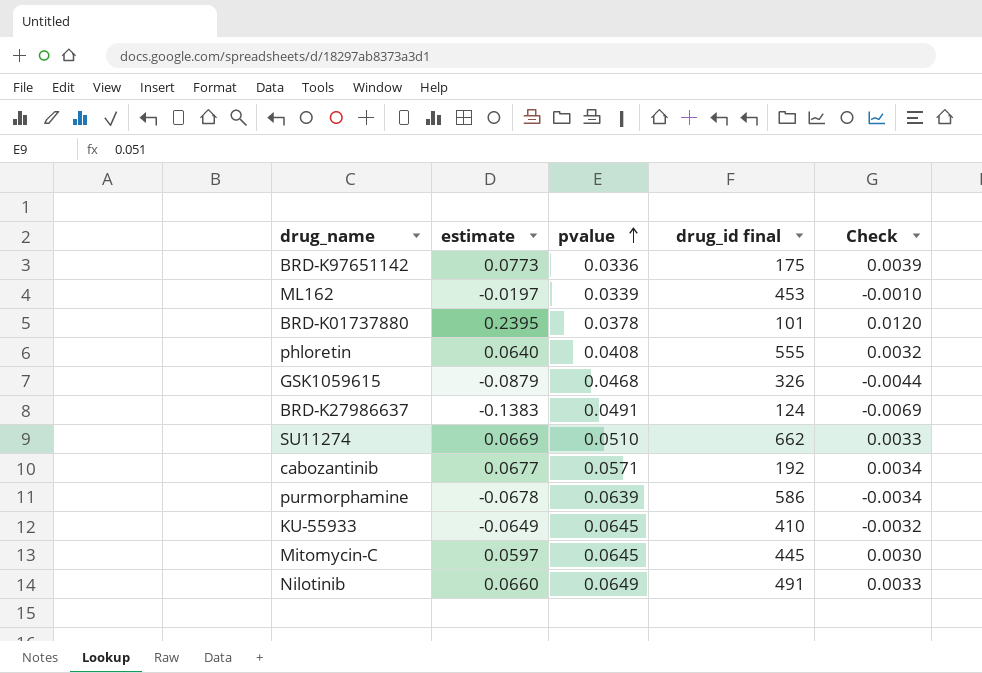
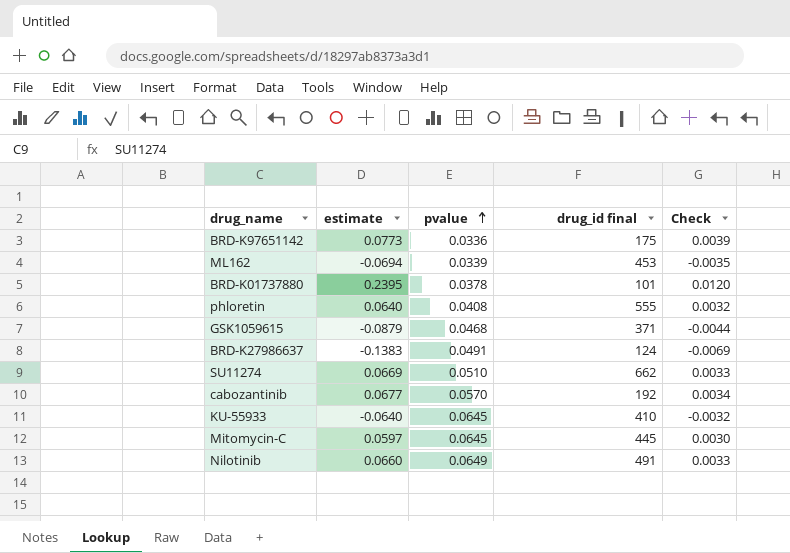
row purmorphamine: -0.0678 | 0.0639 | 586 | -0.0034 -> none
ML162 | estimate: -0.0197 -> -0.0694
ML162 | Check: -0.0010 -> -0.0035
GSK1059615 | drug_id final: 326 -> 371
cabozantinib | pvalue: 0.0571 -> 0.0570
KU-55933 | estimate: -0.0649 -> -0.0640

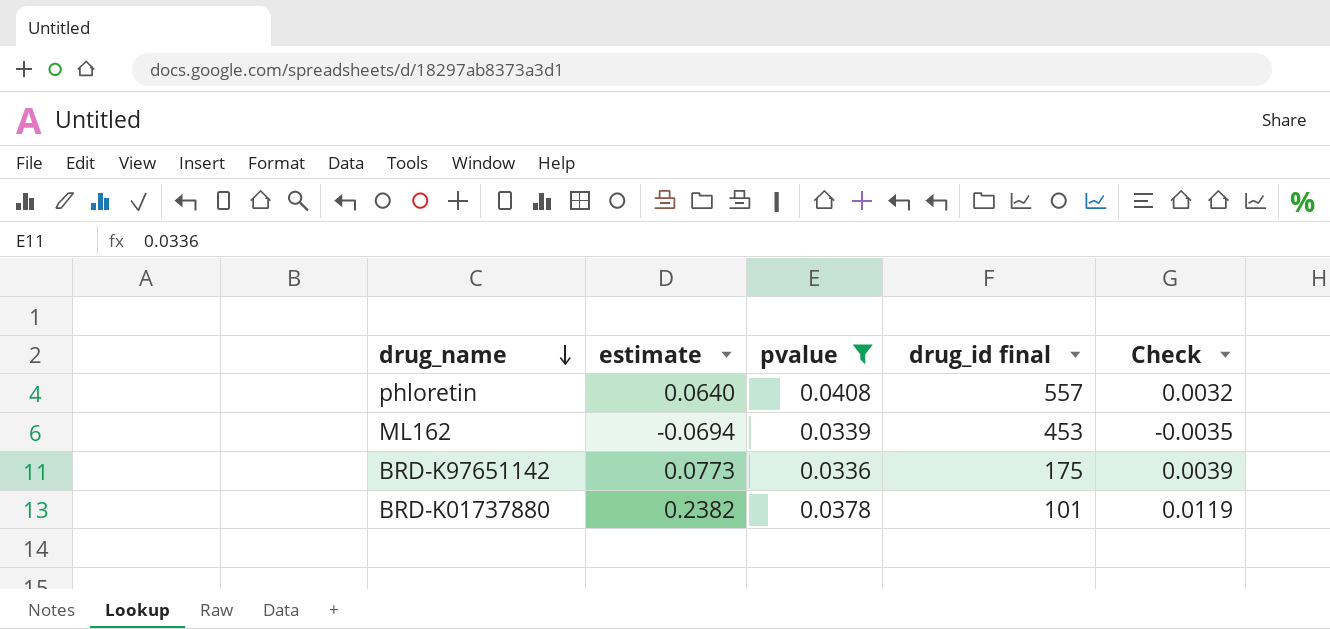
filter: none -> pvalue <= 0.0408
row order: pvalue ascending -> drug_name descending
phloretin | drug_id final: 555 -> 557
BRD-K01737880 | estimate: 0.2395 -> 0.2382
BRD-K01737880 | Check: 0.0120 -> 0.0119

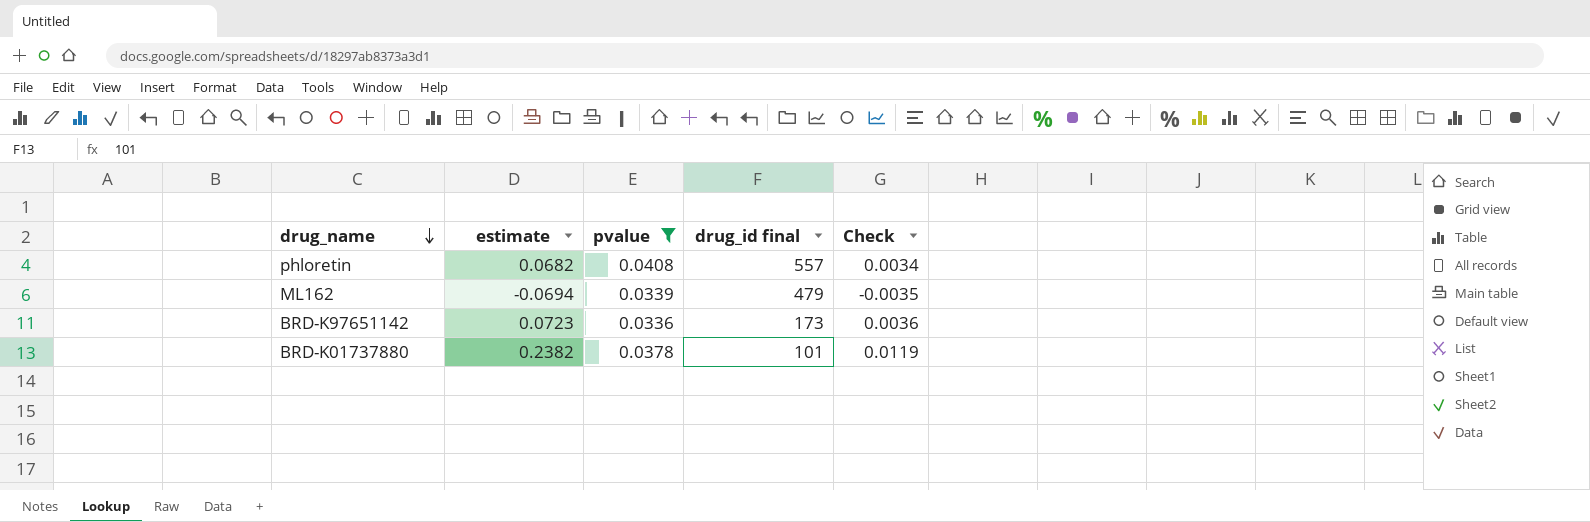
phloretin | estimate: 0.0640 -> 0.0682
phloretin | Check: 0.0032 -> 0.0034
ML162 | drug_id final: 453 -> 479
BRD-K97651142 | estimate: 0.0773 -> 0.0723
BRD-K97651142 | drug_id final: 175 -> 173
BRD-K97651142 | Check: 0.0039 -> 0.0036

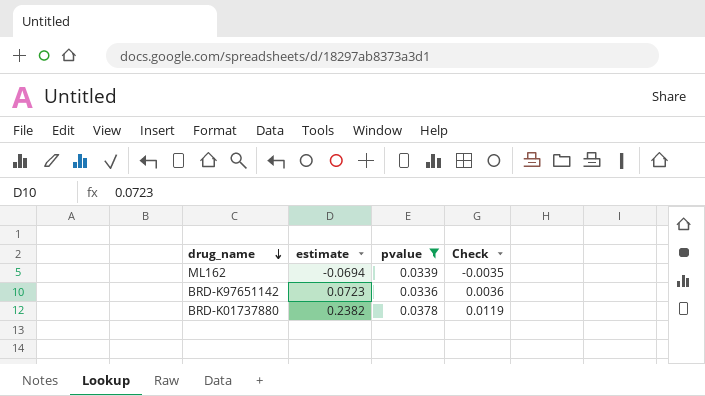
column drug_id final | position: 4 -> none
row phloretin: 0.0682 | 0.0408 | 557 | 0.0034 -> none

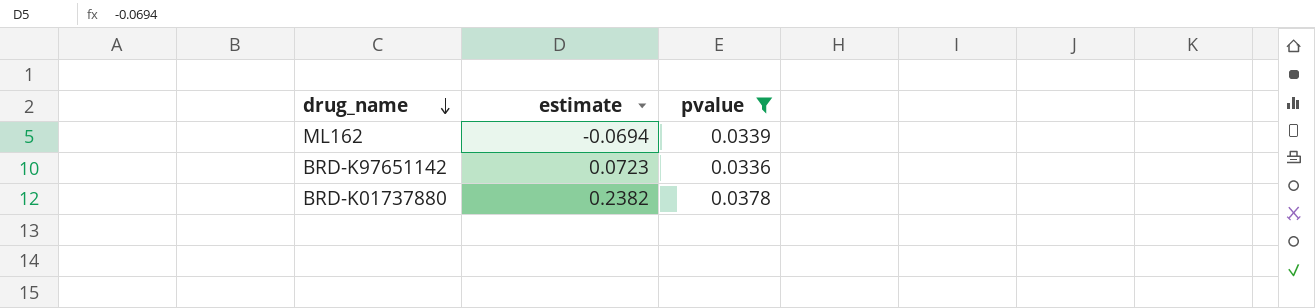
column Check | formula: [estimate] * 0.05 -> none

